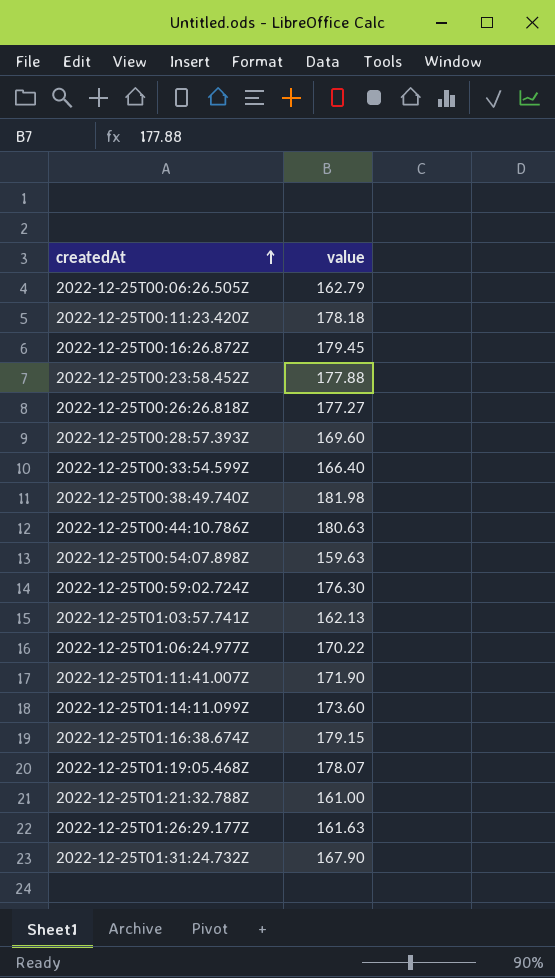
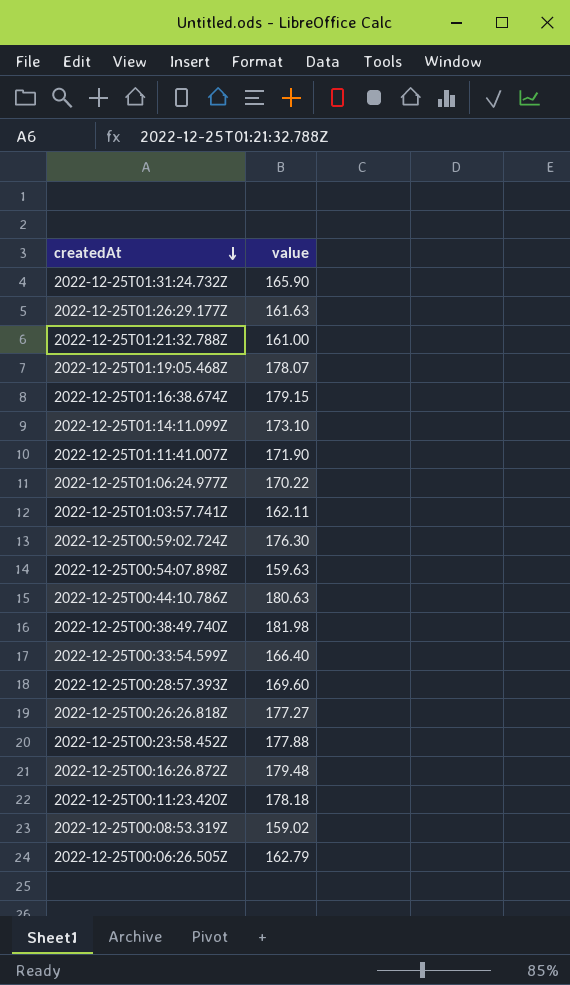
row order: createdAt ascending -> createdAt descending
2022-12-25T01:31:24.732Z | value: 167.90 -> 165.90
2022-12-25T01:14:11.099Z | value: 173.60 -> 173.10
2022-12-25T01:03:57.741Z | value: 162.13 -> 162.11
2022-12-25T00:16:26.872Z | value: 179.45 -> 179.48
row 2022-12-25T00:08:53.319Z: none -> 159.02

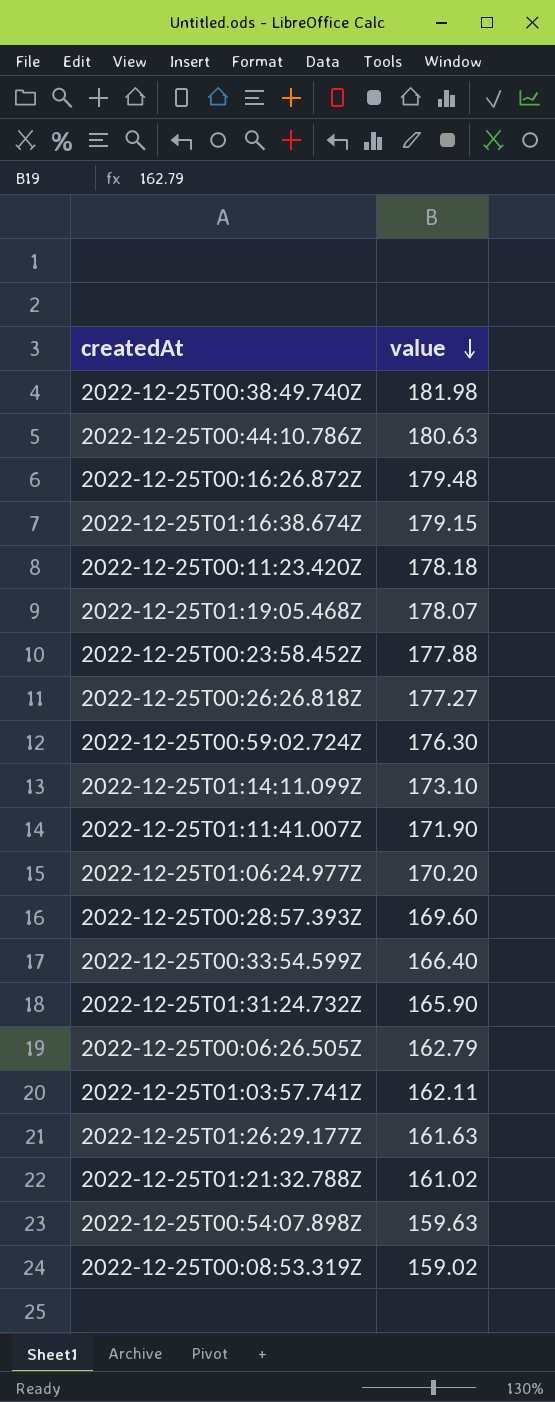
row order: createdAt descending -> value descending
2022-12-25T01:06:24.977Z | value: 170.22 -> 170.20
2022-12-25T01:21:32.788Z | value: 161.00 -> 161.02

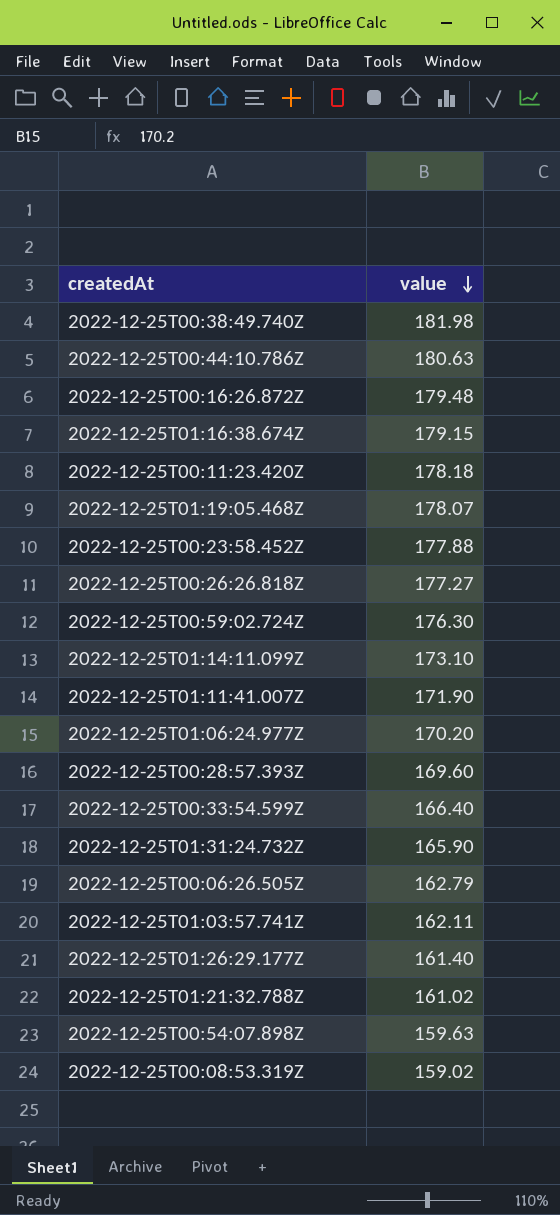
2022-12-25T01:26:29.177Z | value: 161.63 -> 161.40

